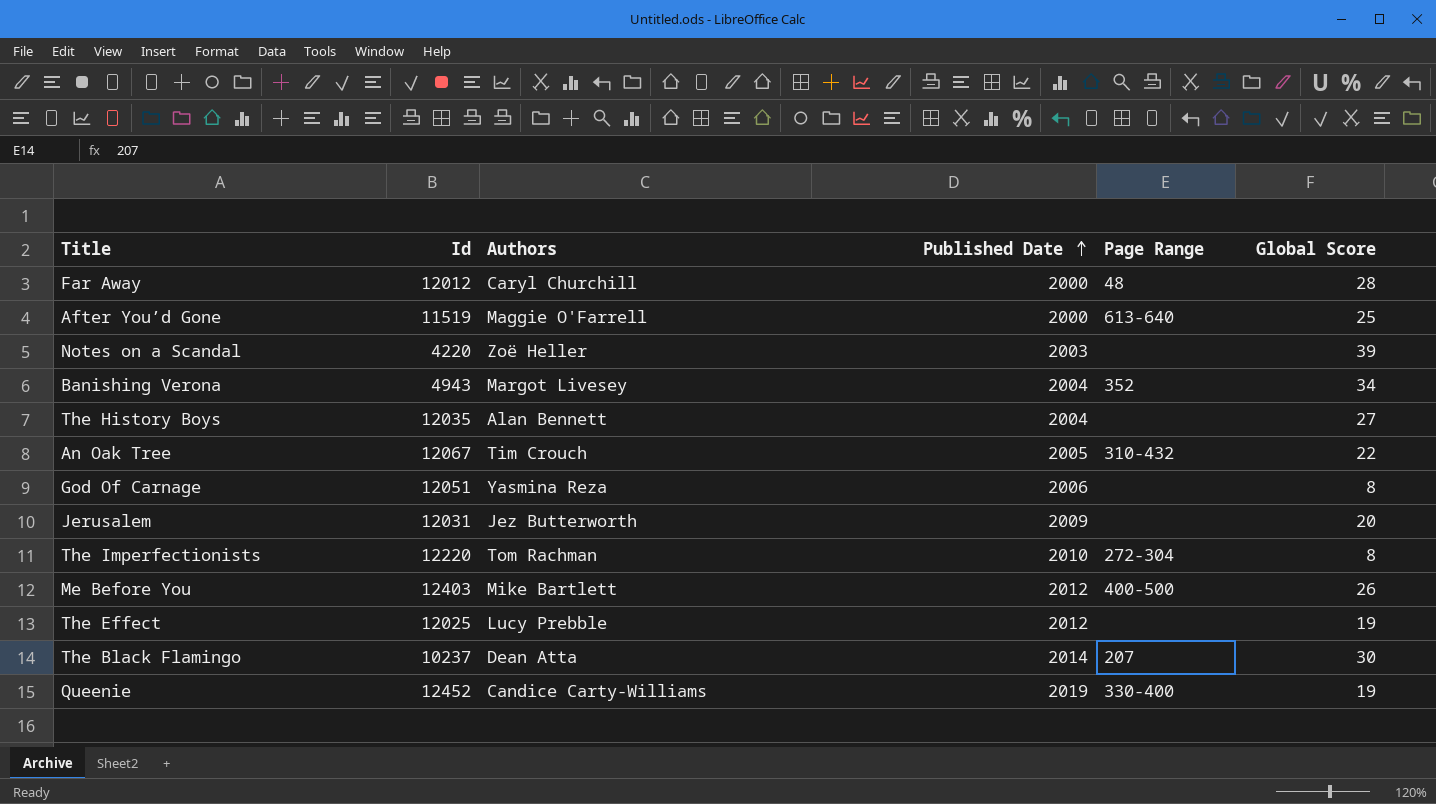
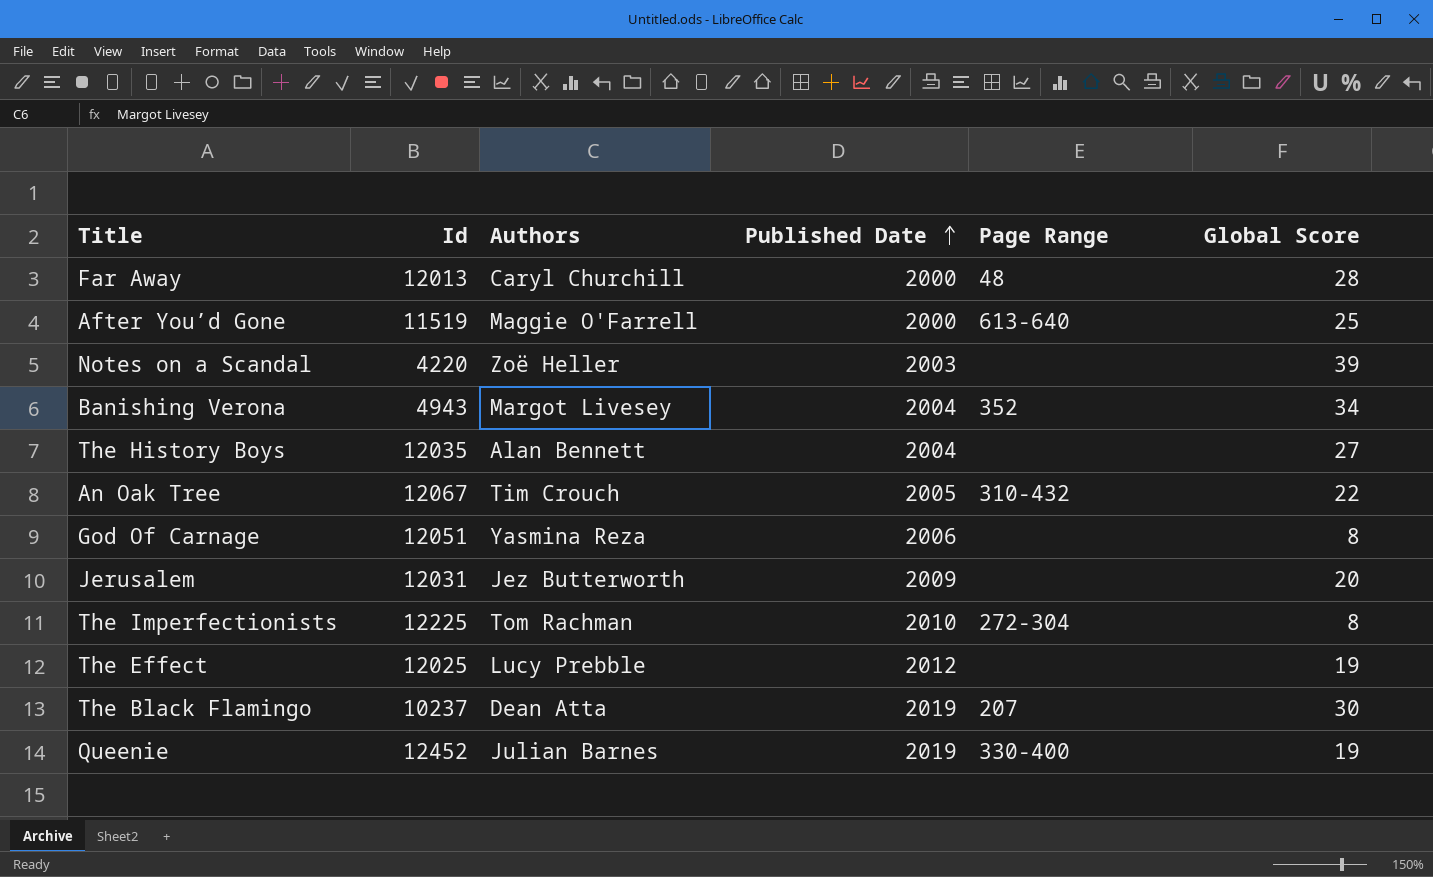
row Me Before You: 12403 | Mike Bartlett | 2012 | 400-500 | 26 -> none
Far Away | Id: 12012 -> 12013
The Imperfectionists | Id: 12220 -> 12225
The Black Flamingo | Published Date: 2014 -> 2019
Queenie | Authors: Candice Carty-Williams -> Julian Barnes

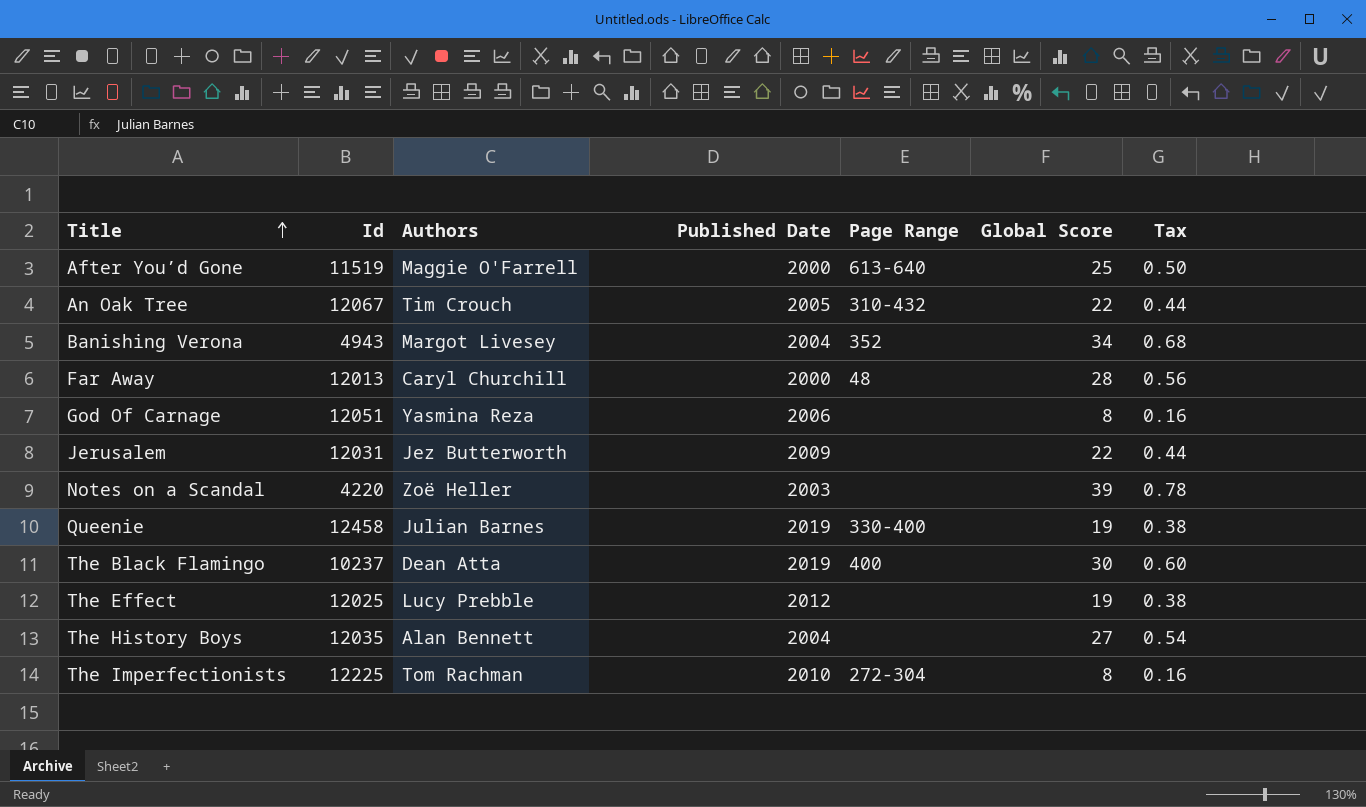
row order: Published Date ascending -> Title ascending
column Tax | formula: none -> [Global Score] * 0.02
Jerusalem | Global Score: 20 -> 22
Queenie | Id: 12452 -> 12458
The Black Flamingo | Page Range: 207 -> 400

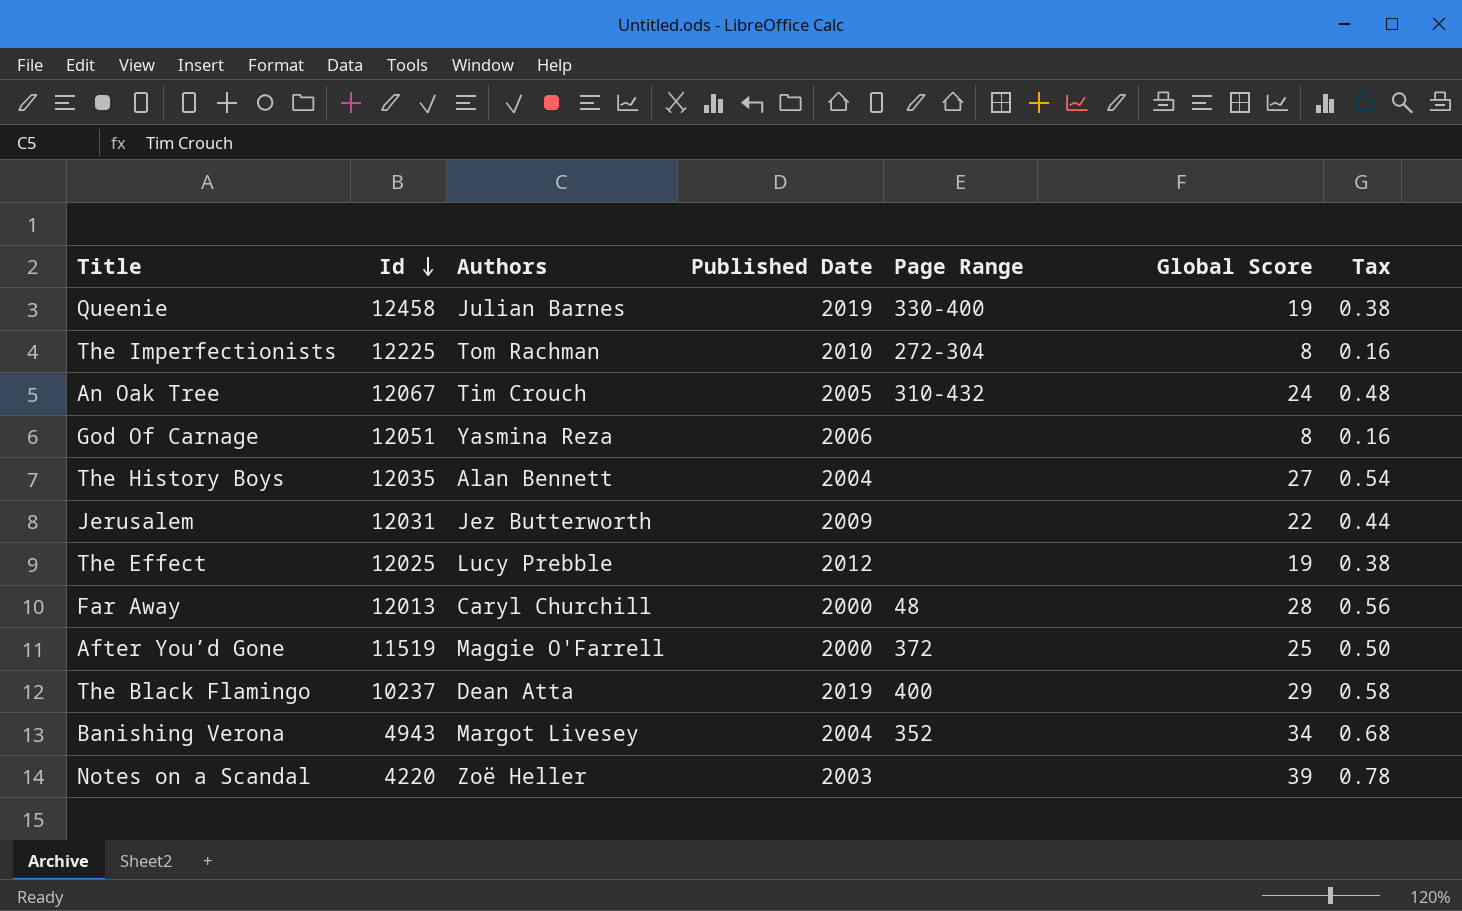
row order: Title ascending -> Id descending
An Oak Tree | Global Score: 22 -> 24
An Oak Tree | Tax: 0.44 -> 0.48
After You’d Gone | Page Range: 613-640 -> 372
The Black Flamingo | Global Score: 30 -> 29
The Black Flamingo | Tax: 0.60 -> 0.58

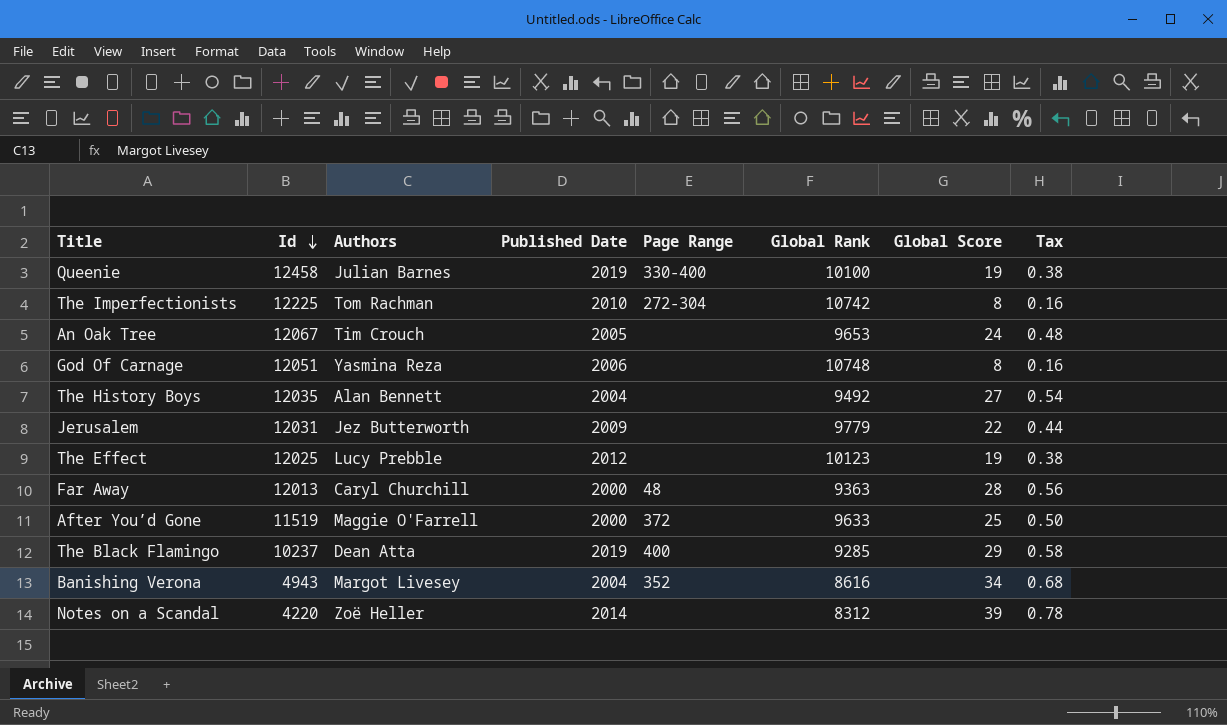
column Global Rank | position: none -> 6
An Oak Tree | Page Range: 310-432 -> none
Notes on a Scandal | Published Date: 2003 -> 2014

